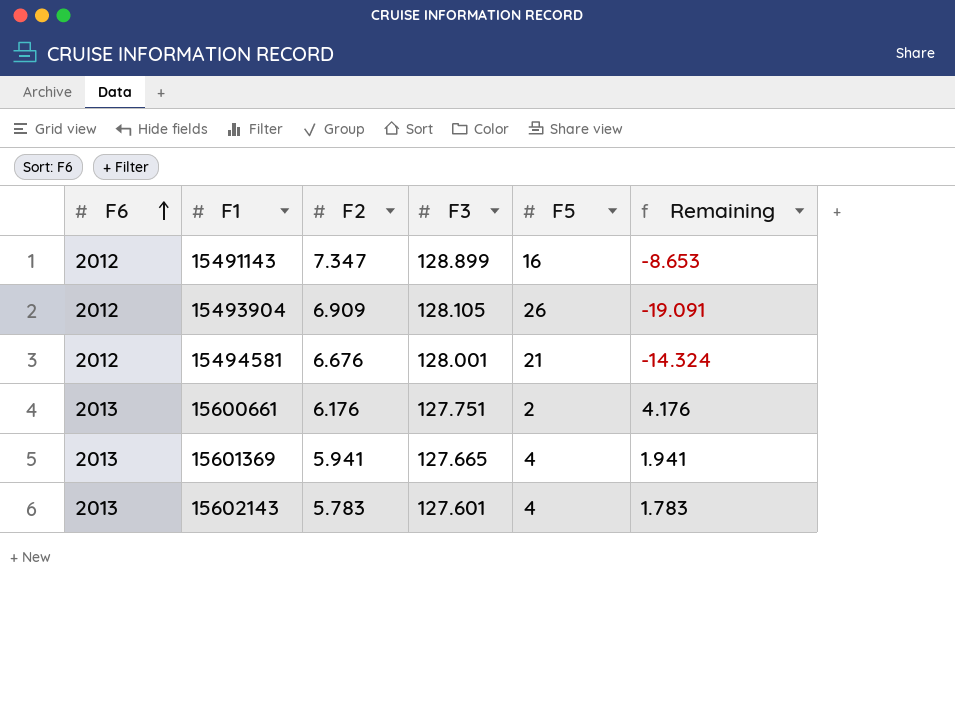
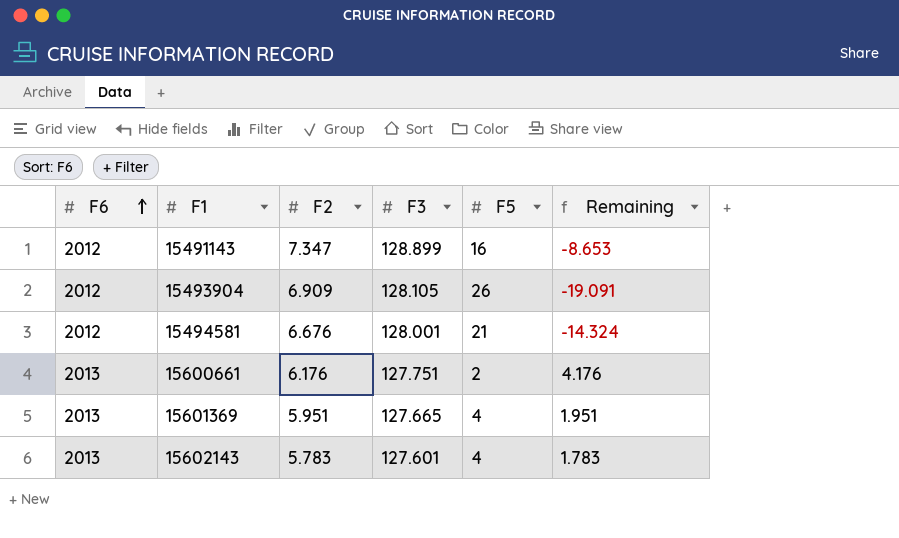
15601369 | F2: 5.941 -> 5.951
15601369 | Remaining: 1.941 -> 1.951

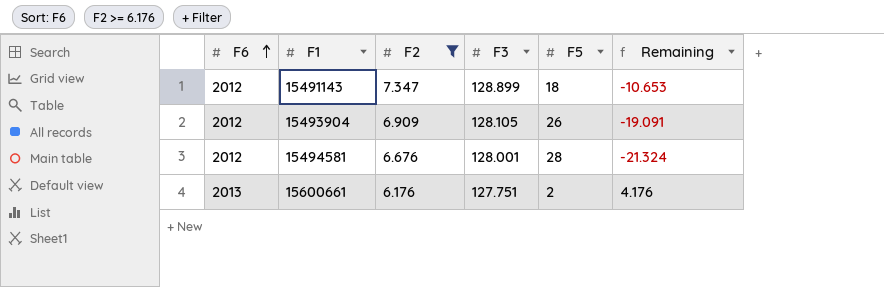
filter: none -> F2 >= 6.176
15491143 | F5: 16 -> 18
15491143 | Remaining: -8.653 -> -10.653
15494581 | F5: 21 -> 28
15494581 | Remaining: -14.324 -> -21.324

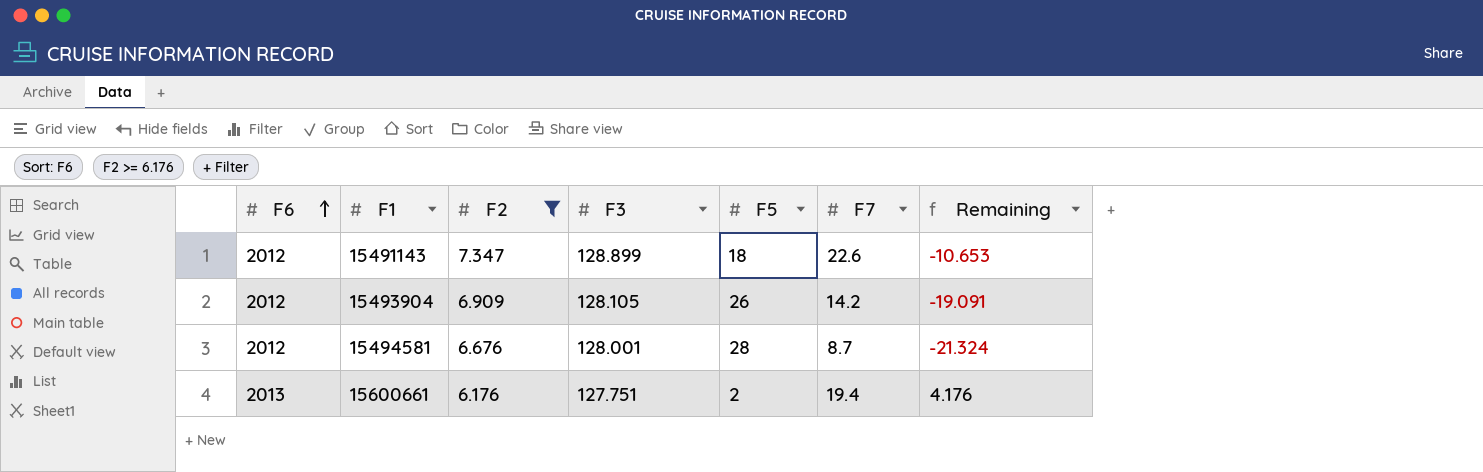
column F7 | position: none -> 6

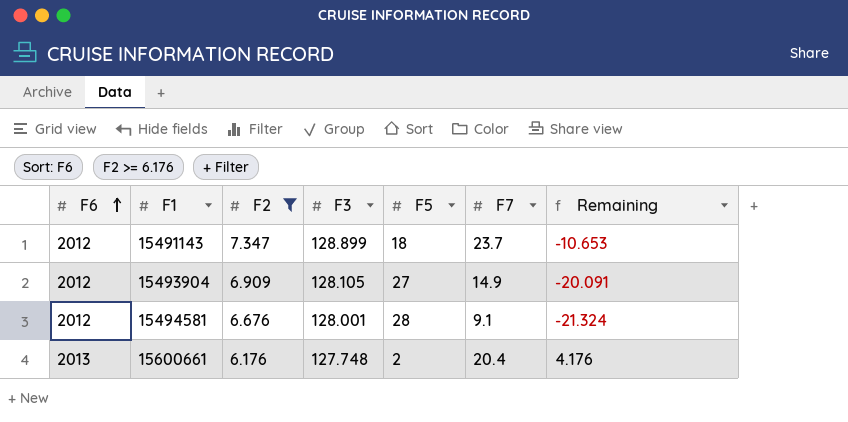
15491143 | F7: 22.6 -> 23.7
15493904 | F5: 26 -> 27
15493904 | F7: 14.2 -> 14.9
15493904 | Remaining: -19.091 -> -20.091
15494581 | F7: 8.7 -> 9.1
15600661 | F3: 127.751 -> 127.748
15600661 | F7: 19.4 -> 20.4

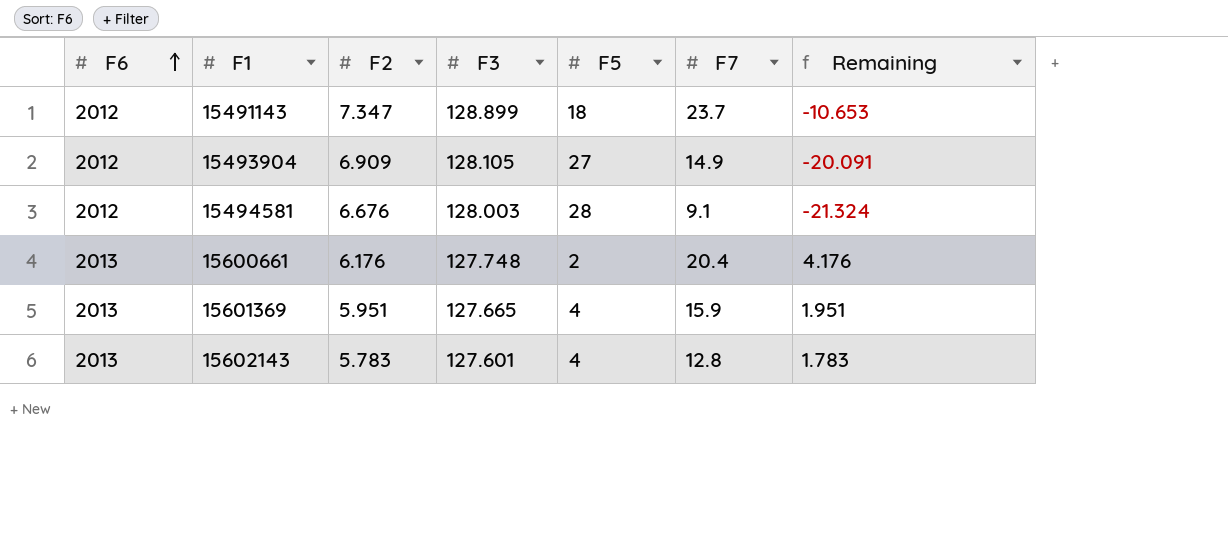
filter: F2 >= 6.176 -> none
15494581 | F3: 128.001 -> 128.003

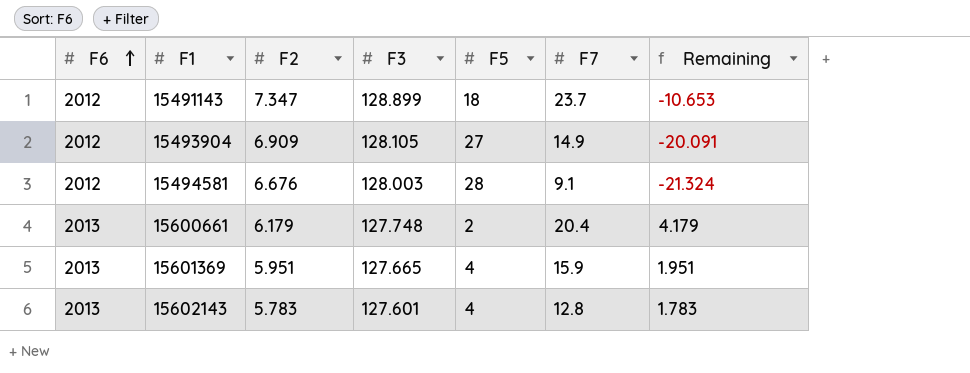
15600661 | F2: 6.176 -> 6.179
15600661 | Remaining: 4.176 -> 4.179

